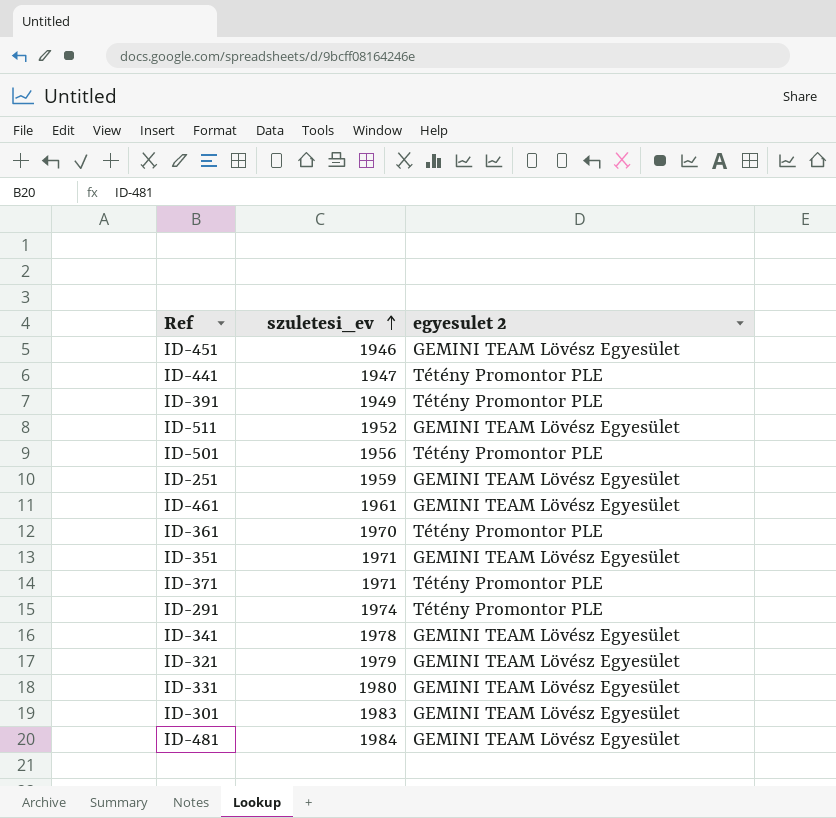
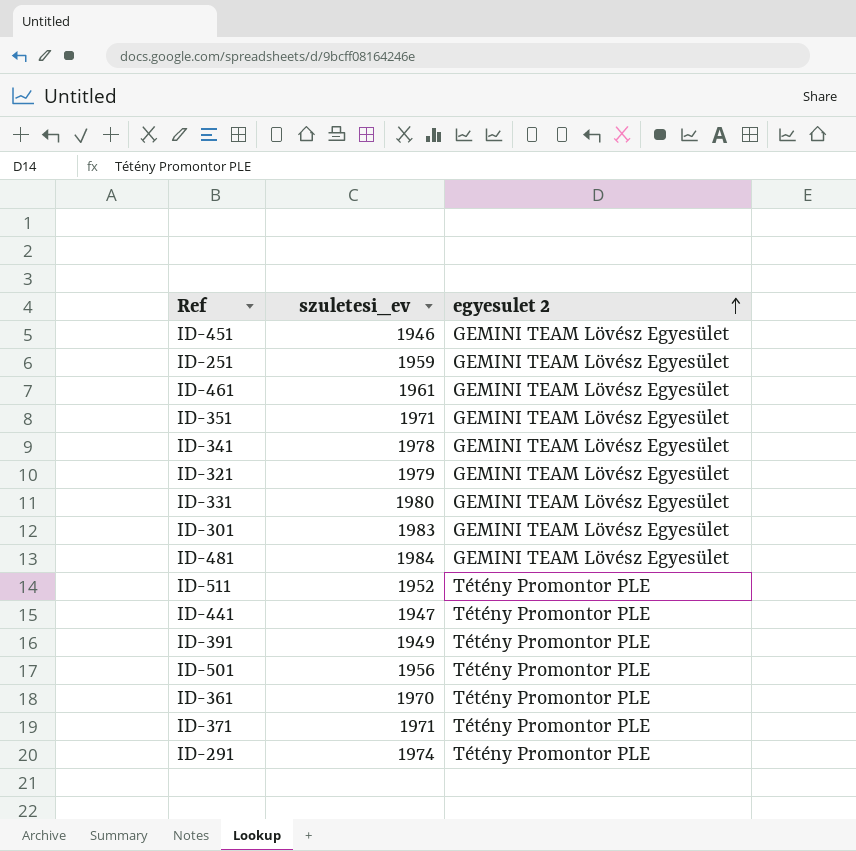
row order: szuletesi_ev ascending -> egyesulet 2 ascending
ID-511 | egyesulet 2: GEMINI TEAM Lövész Egyesület -> Tétény Promontor PLE

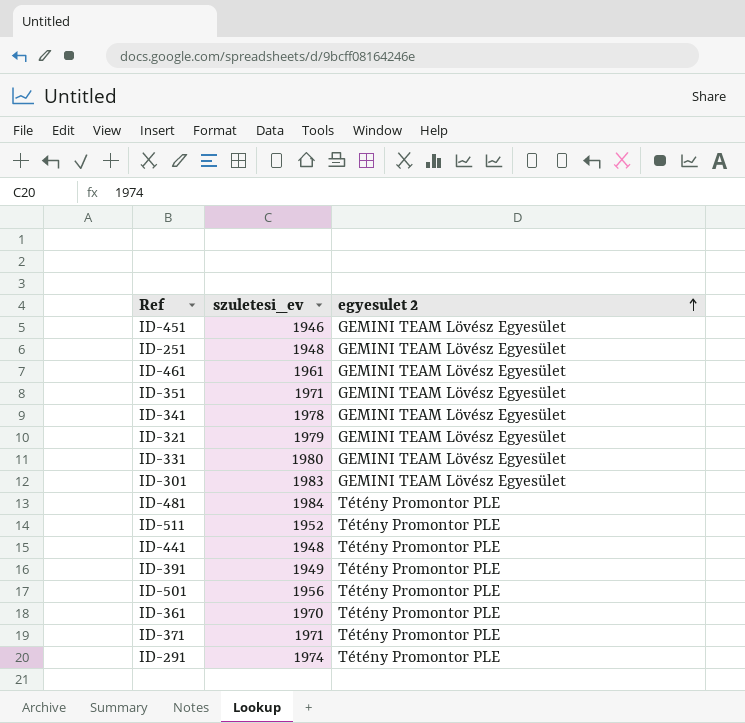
ID-251 | szuletesi_ev: 1959 -> 1948
ID-481 | egyesulet 2: GEMINI TEAM Lövész Egyesület -> Tétény Promontor PLE
ID-441 | szuletesi_ev: 1947 -> 1948

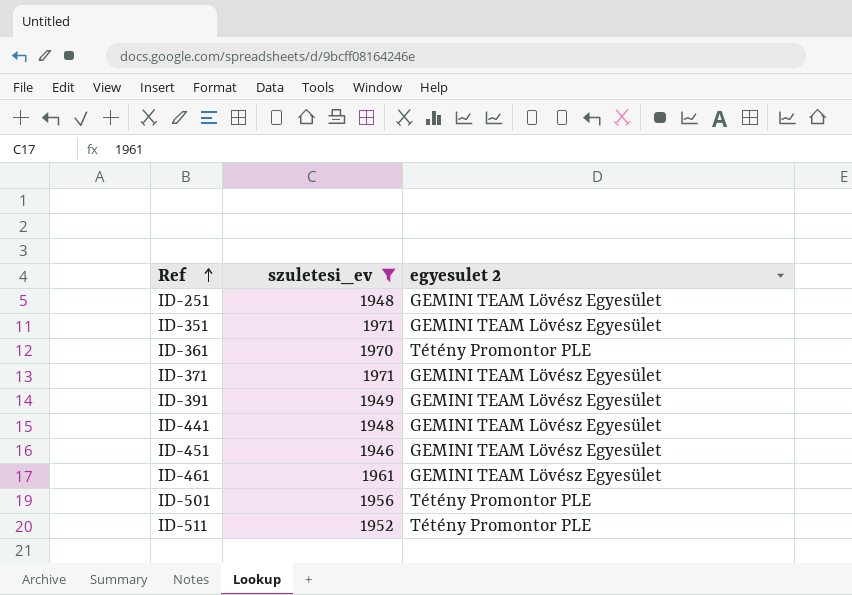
filter: none -> szuletesi_ev <= 1971
row order: egyesulet 2 ascending -> Ref ascending
ID-371 | egyesulet 2: Tétény Promontor PLE -> GEMINI TEAM Lövész Egyesület
ID-391 | egyesulet 2: Tétény Promontor PLE -> GEMINI TEAM Lövész Egyesület
ID-441 | egyesulet 2: Tétény Promontor PLE -> GEMINI TEAM Lövész Egyesület

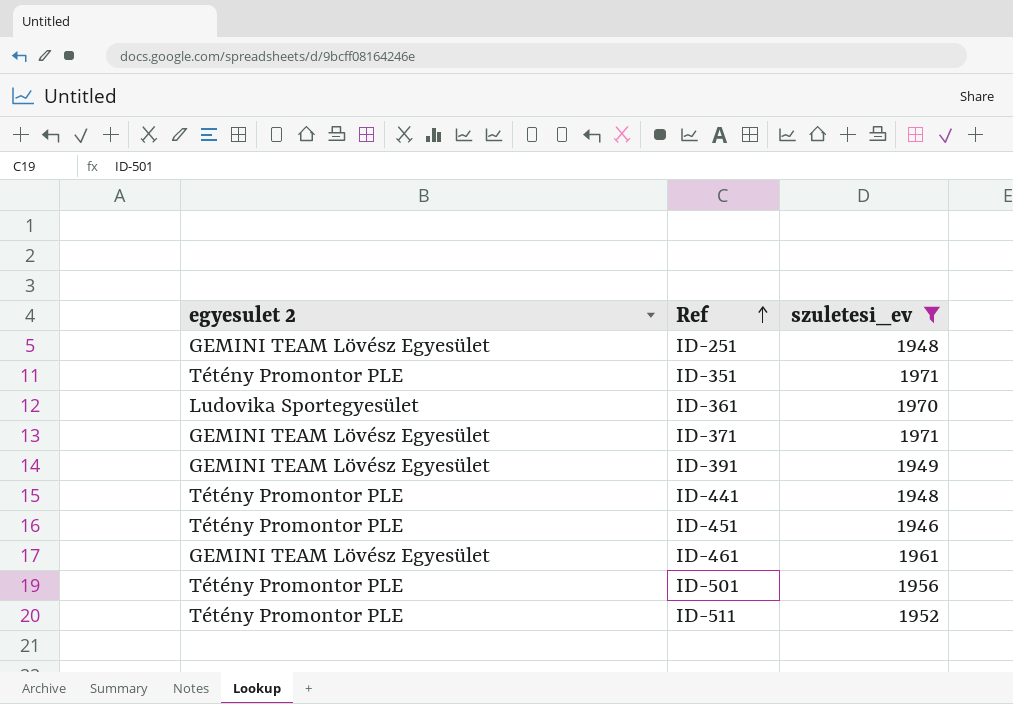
column egyesulet 2 | position: 3 -> 1
ID-351 | egyesulet 2: GEMINI TEAM Lövész Egyesület -> Tétény Promontor PLE
ID-361 | egyesulet 2: Tétény Promontor PLE -> Ludovika Sportegyesület
ID-441 | egyesulet 2: GEMINI TEAM Lövész Egyesület -> Tétény Promontor PLE
ID-451 | egyesulet 2: GEMINI TEAM Lövész Egyesület -> Tétény Promontor PLE

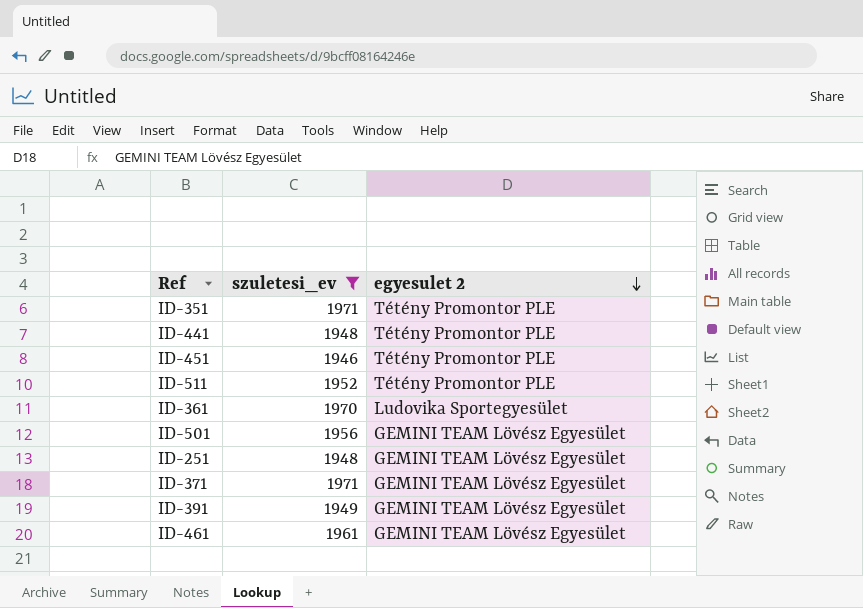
row order: Ref ascending -> egyesulet 2 descending
column egyesulet 2 | position: 1 -> 3
ID-501 | egyesulet 2: Tétény Promontor PLE -> GEMINI TEAM Lövész Egyesület

